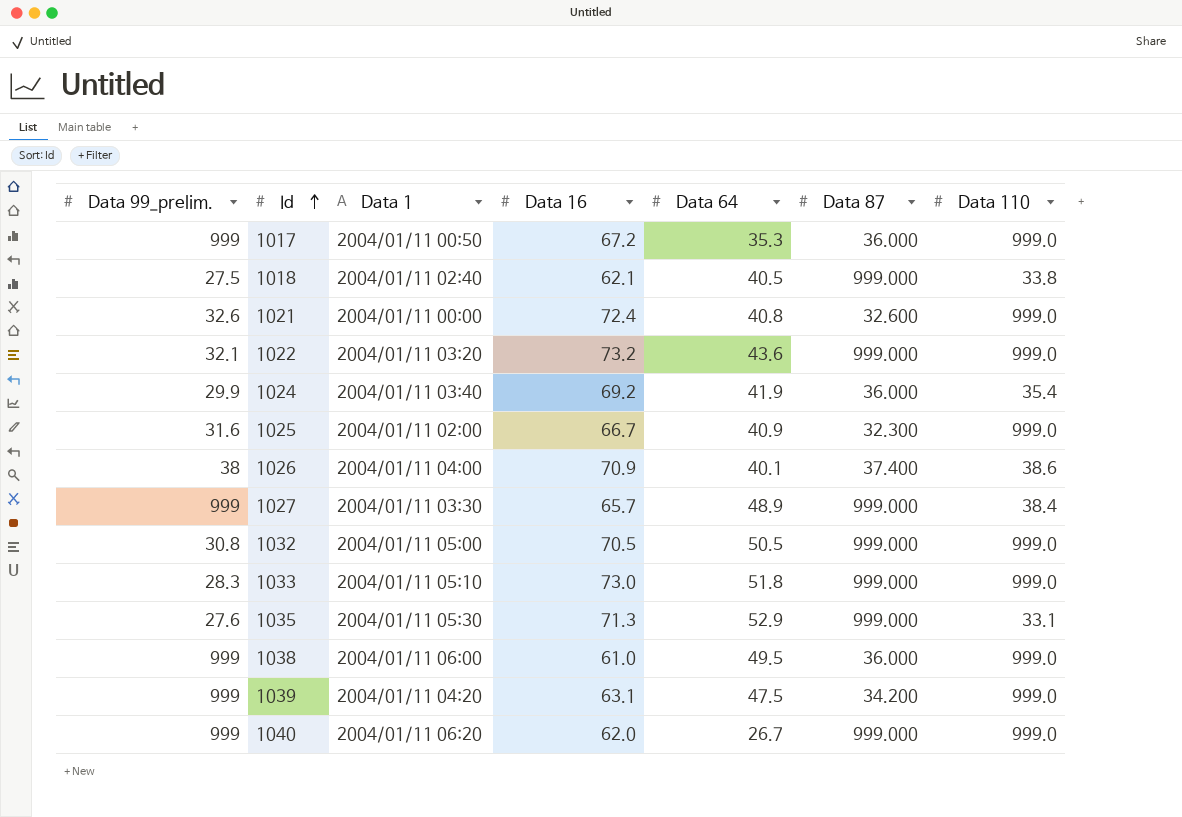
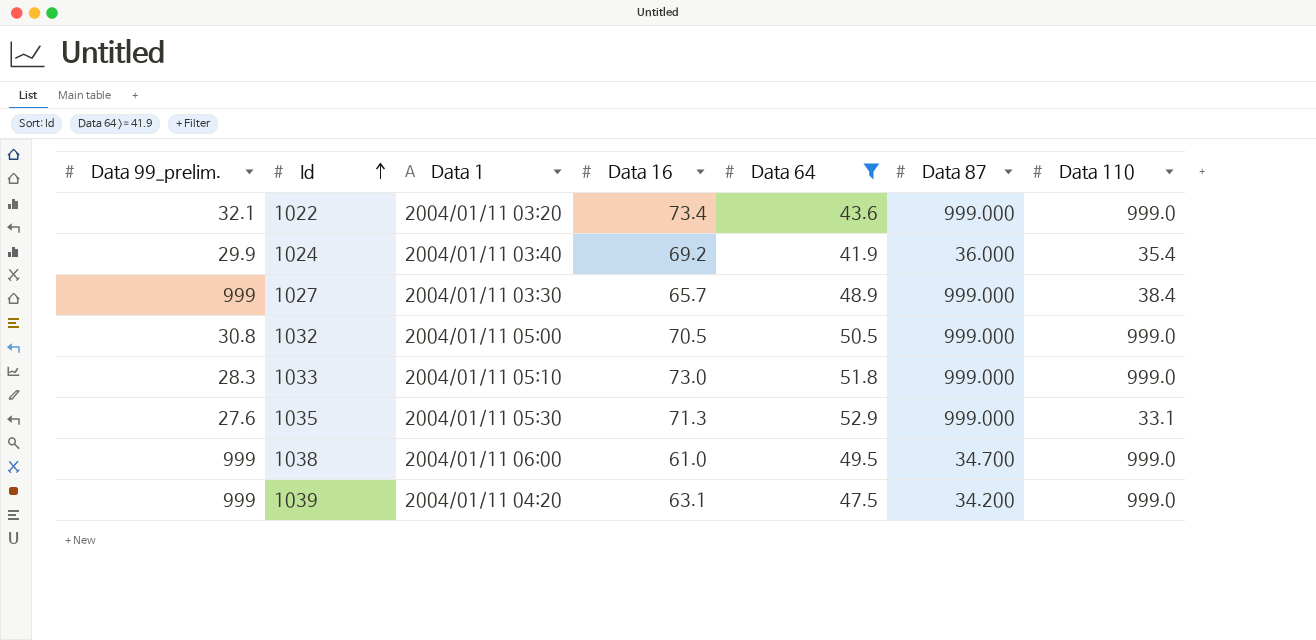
filter: none -> Data 64 >= 41.9
1022 | Data 16: 73.2 -> 73.4
1038 | Data 87: 36.000 -> 34.700

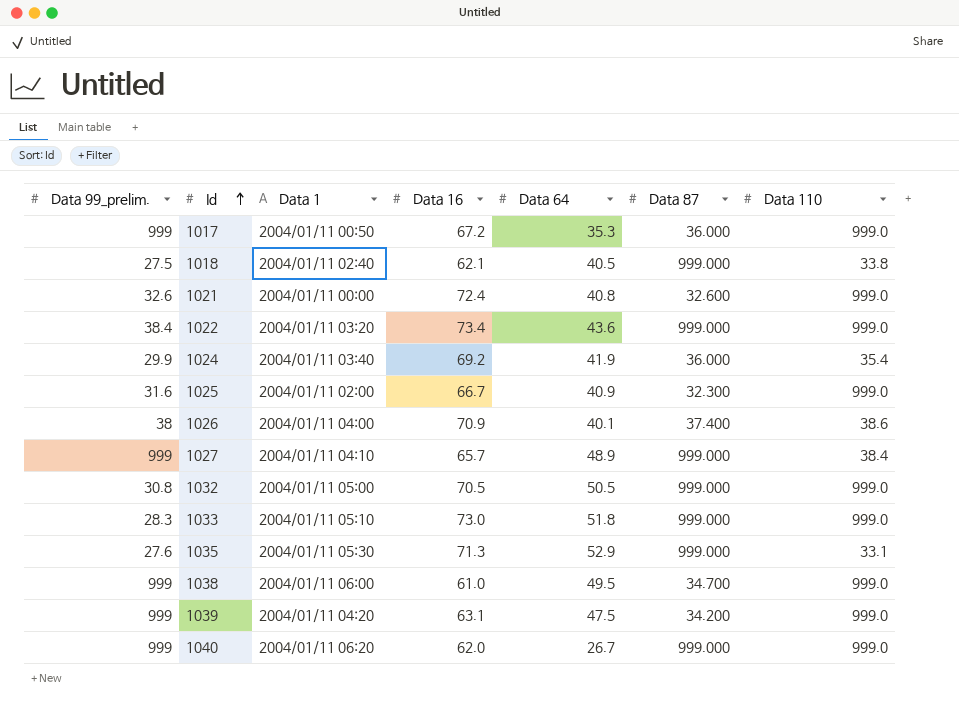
filter: Data 64 >= 41.9 -> none
1022 | Data 99_prelim.: 32.1 -> 38.4
1027 | Data 1: 2004/01/11 03:30 -> 2004/01/11 04:10

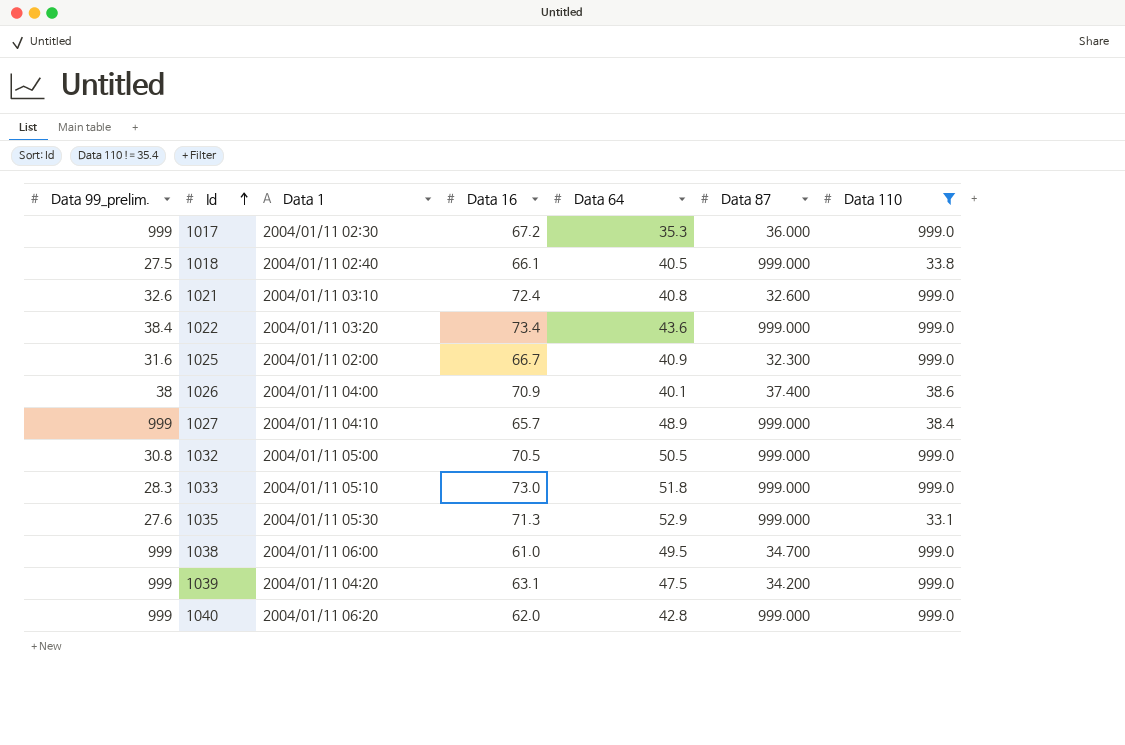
filter: none -> Data 110 != 35.4
1017 | Data 1: 2004/01/11 00:50 -> 2004/01/11 02:30
1018 | Data 16: 62.1 -> 66.1
1021 | Data 1: 2004/01/11 00:00 -> 2004/01/11 03:10
1040 | Data 64: 26.7 -> 42.8

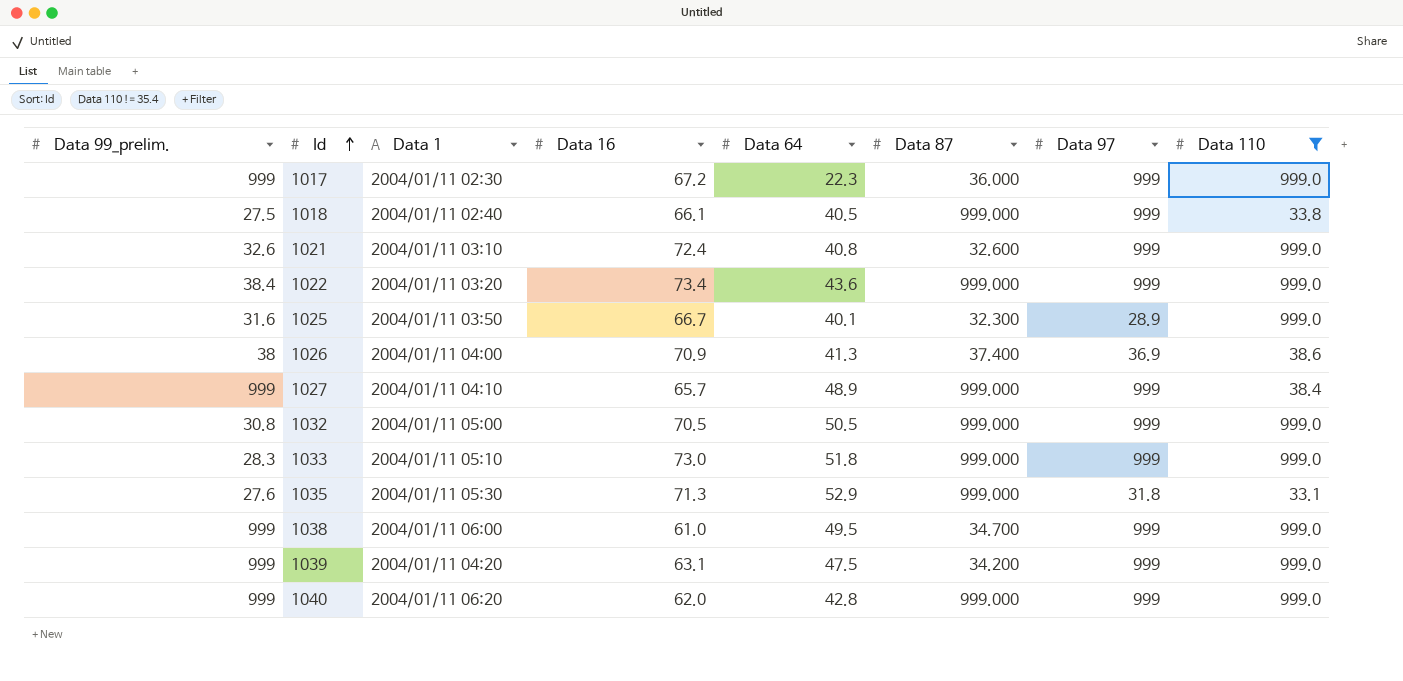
column Data 97 | position: none -> 7
1017 | Data 64: 35.3 -> 22.3
1025 | Data 1: 2004/01/11 02:00 -> 2004/01/11 03:50
1025 | Data 64: 40.9 -> 40.1
1026 | Data 64: 40.1 -> 41.3

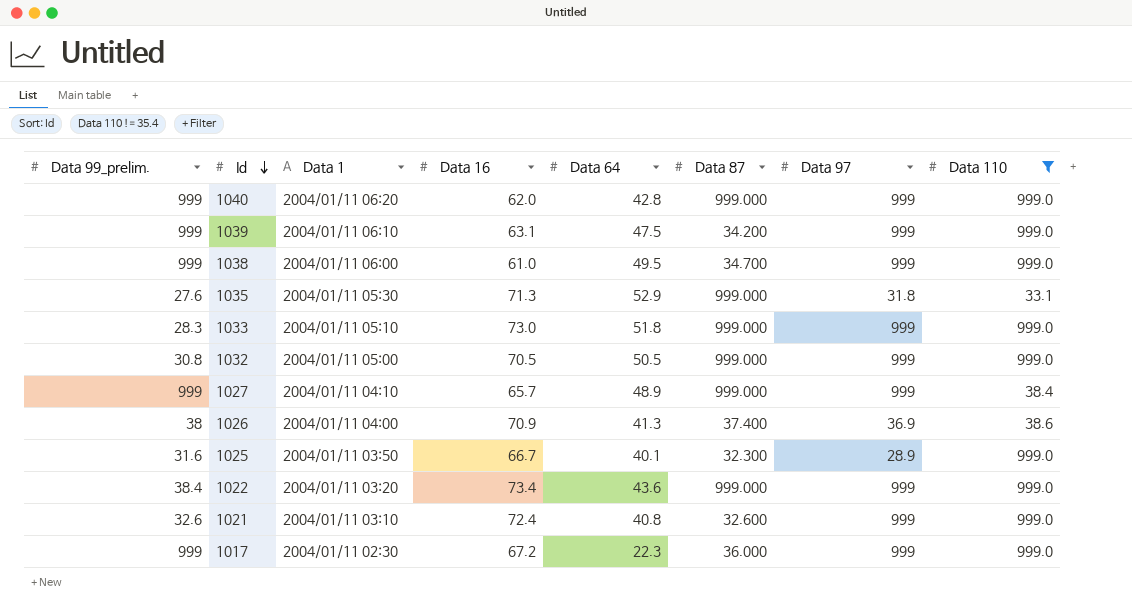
row order: Id ascending -> Id descending
row 1018: 27.5 | 2004/01/11 02:40 | 66.1 | 40.5 | 999.000 | 999 | 33.8 -> none
1039 | Data 1: 2004/01/11 04:20 -> 2004/01/11 06:10

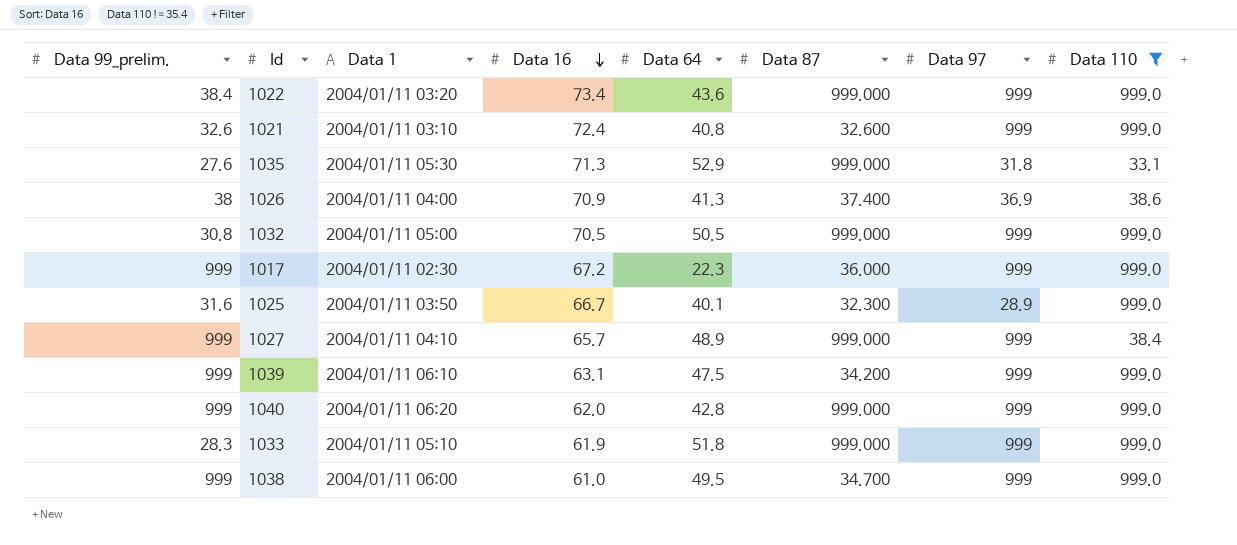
row order: Id descending -> Data 16 descending
1033 | Data 16: 73.0 -> 61.9

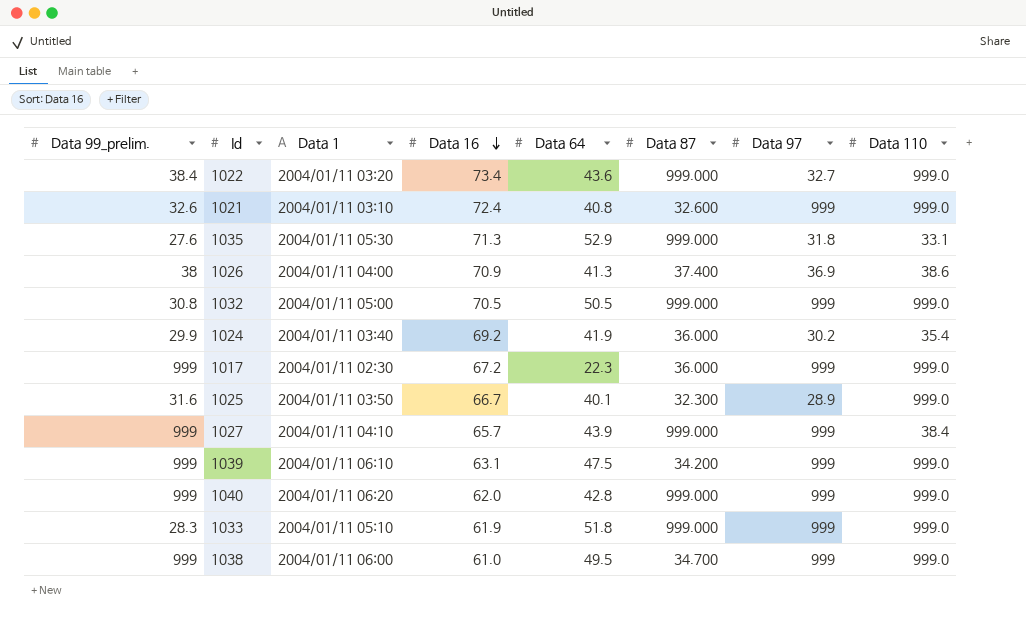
filter: Data 110 != 35.4 -> none
1022 | Data 97: 999 -> 32.7
1027 | Data 64: 48.9 -> 43.9

